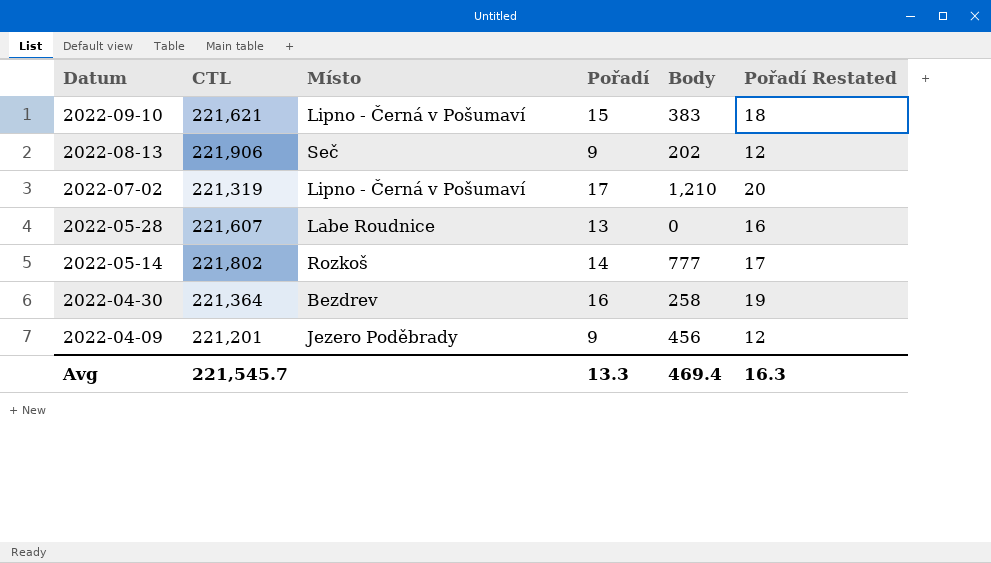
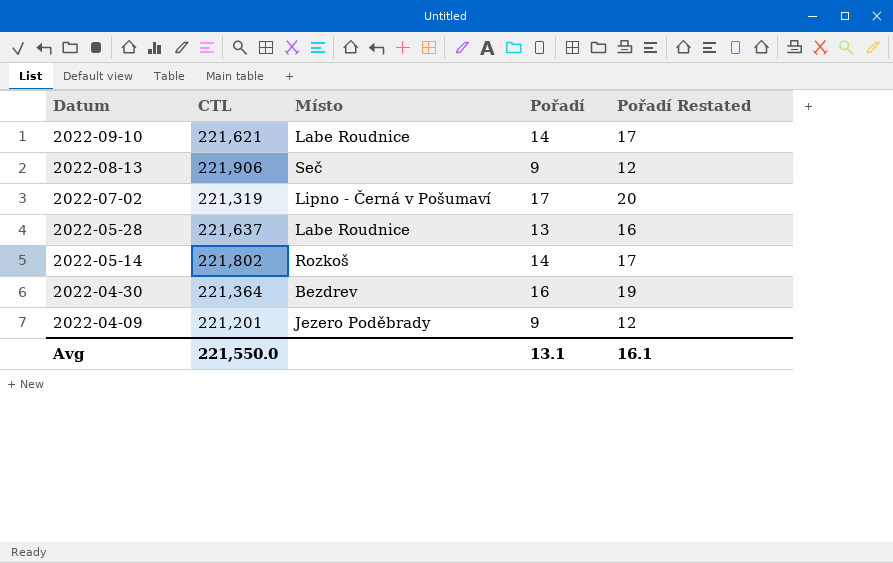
column Body | position: 5 -> none
2022-09-10 | Místo: Lipno - Černá v Pošumaví -> Labe Roudnice
2022-09-10 | Pořadí: 15 -> 14
2022-09-10 | Pořadí Restated: 18 -> 17
2022-05-28 | CTL: 221,607 -> 221,637
Avg | CTL: 221,545.7 -> 221,550.0
Avg | Pořadí: 13.3 -> 13.1
Avg | Pořadí Restated: 16.3 -> 16.1

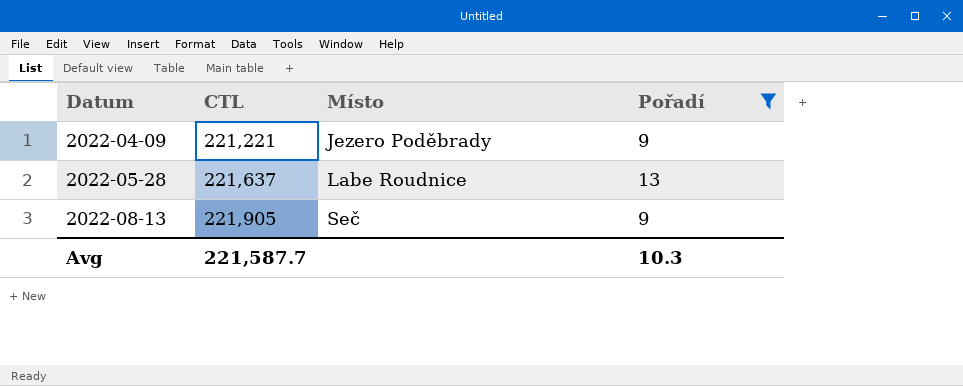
filter: none -> Pořadí <= 13
row order: Datum descending -> Datum ascending
column Pořadí Restated | formula: [Pořadí] + 3 -> none
2022-04-09 | CTL: 221,201 -> 221,221
2022-08-13 | CTL: 221,906 -> 221,905
Avg | CTL: 221,550.0 -> 221,587.7
Avg | Pořadí: 13.1 -> 10.3

